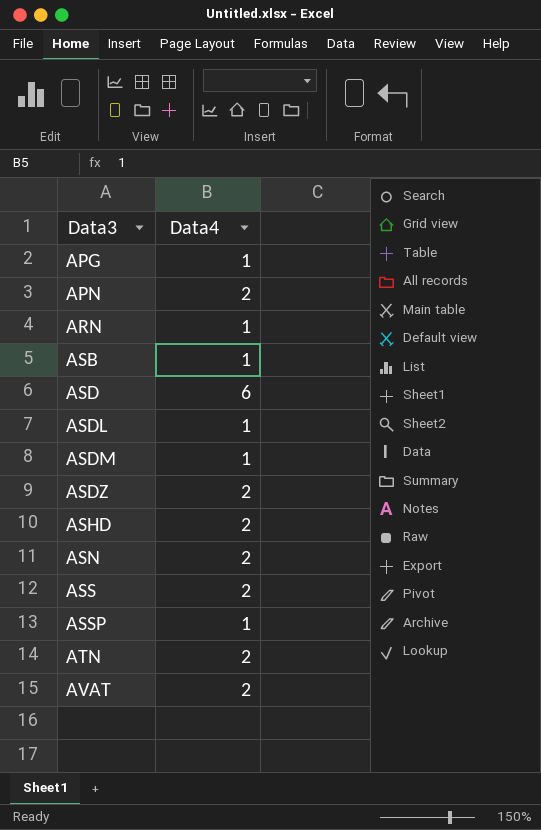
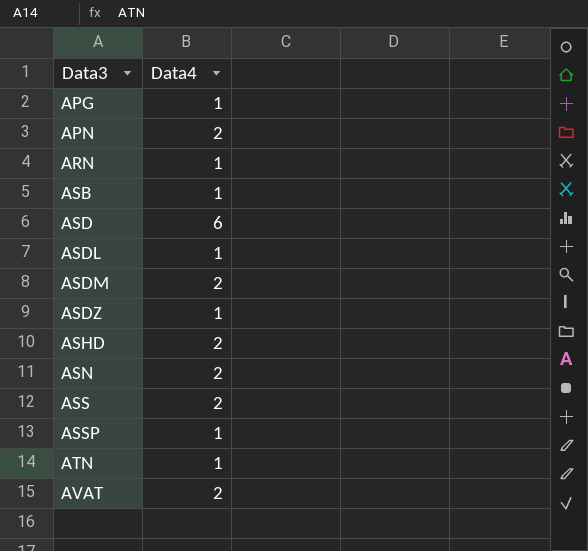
ASDM | Data4: 1 -> 2
ASDZ | Data4: 2 -> 1
ATN | Data4: 2 -> 1

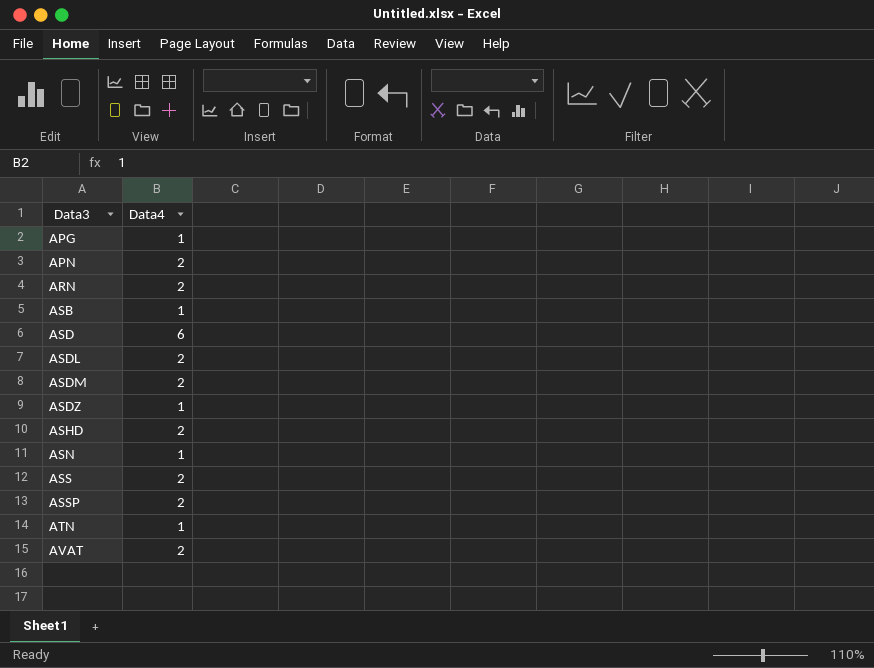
ARN | Data4: 1 -> 2
ASDL | Data4: 1 -> 2
ASN | Data4: 2 -> 1
ASSP | Data4: 1 -> 2

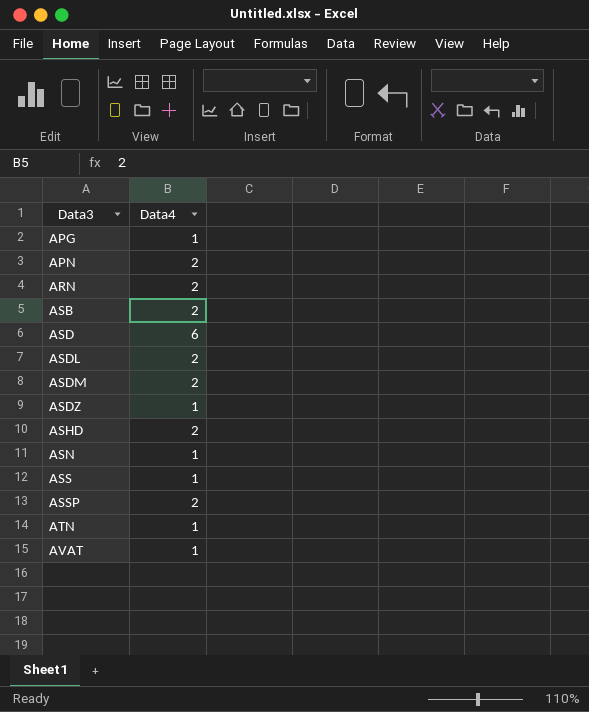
ASB | Data4: 1 -> 2
ASS | Data4: 2 -> 1
AVAT | Data4: 2 -> 1

